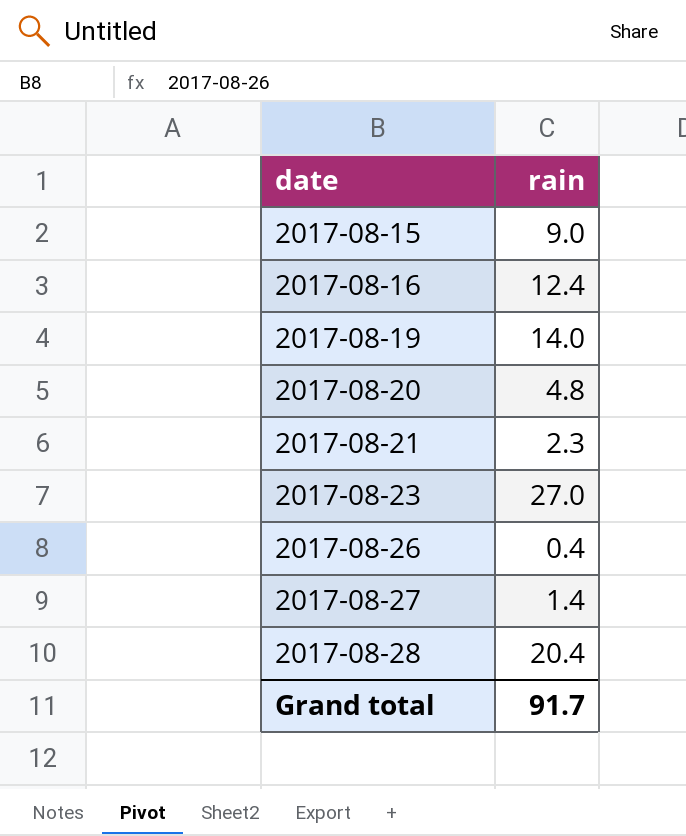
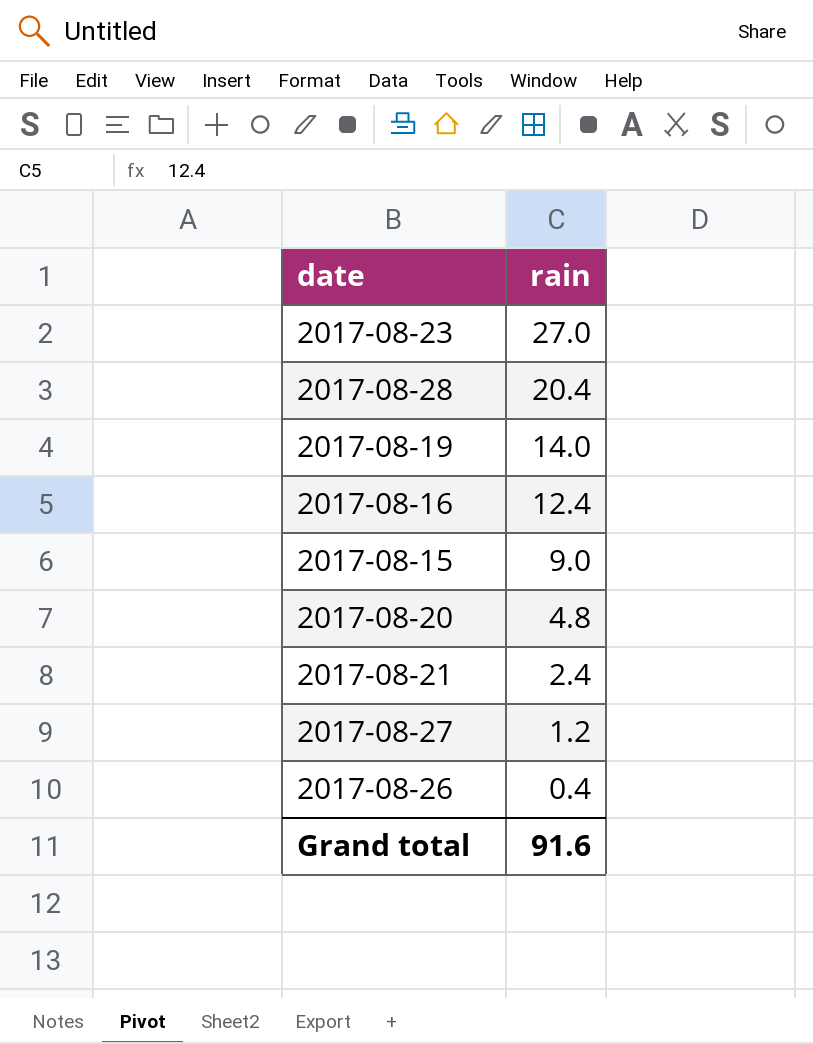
row order: date ascending -> rain descending
2017-08-21 | rain: 2.3 -> 2.4
2017-08-27 | rain: 1.4 -> 1.2
Grand total | rain: 91.7 -> 91.6

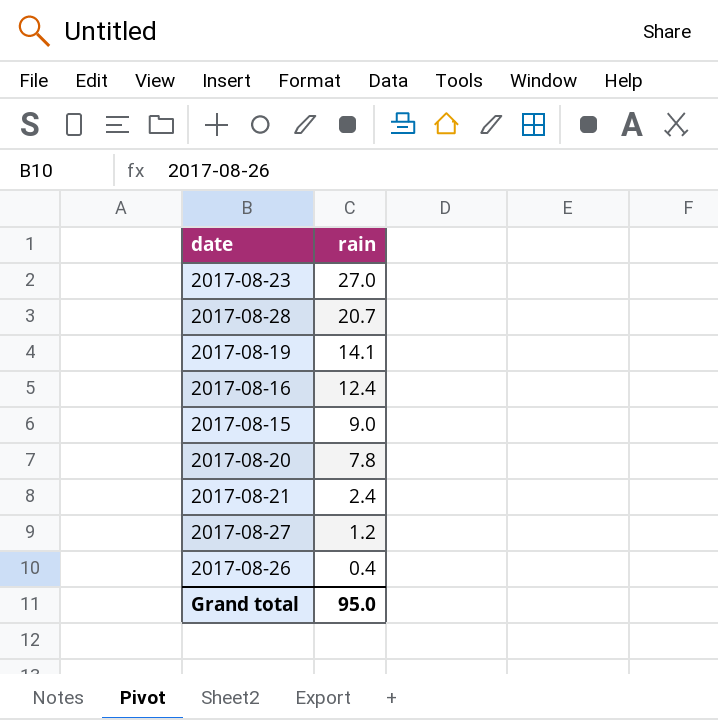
2017-08-28 | rain: 20.4 -> 20.7
2017-08-19 | rain: 14.0 -> 14.1
2017-08-20 | rain: 4.8 -> 7.8
Grand total | rain: 91.6 -> 95.0

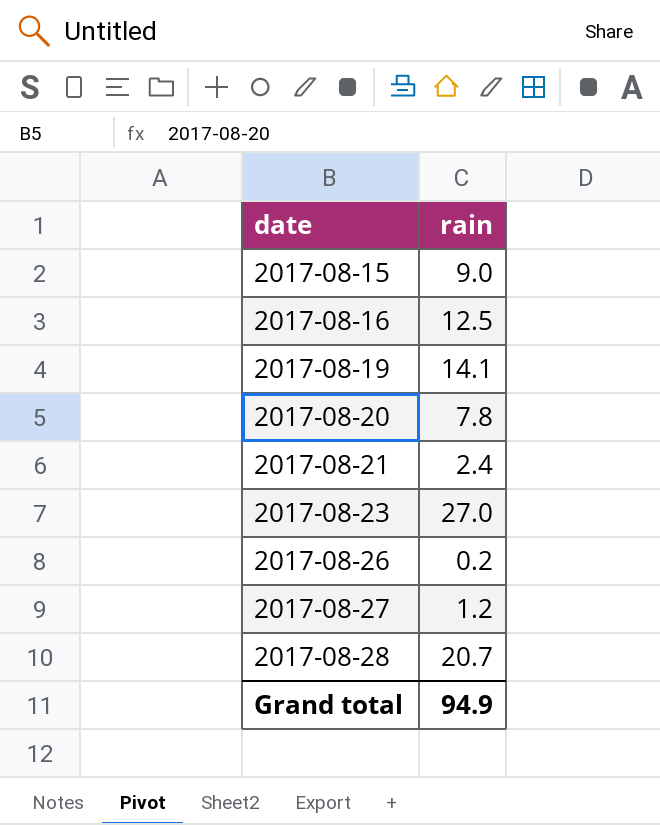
row order: rain descending -> date ascending
2017-08-16 | rain: 12.4 -> 12.5
2017-08-26 | rain: 0.4 -> 0.2
Grand total | rain: 95.0 -> 94.9

